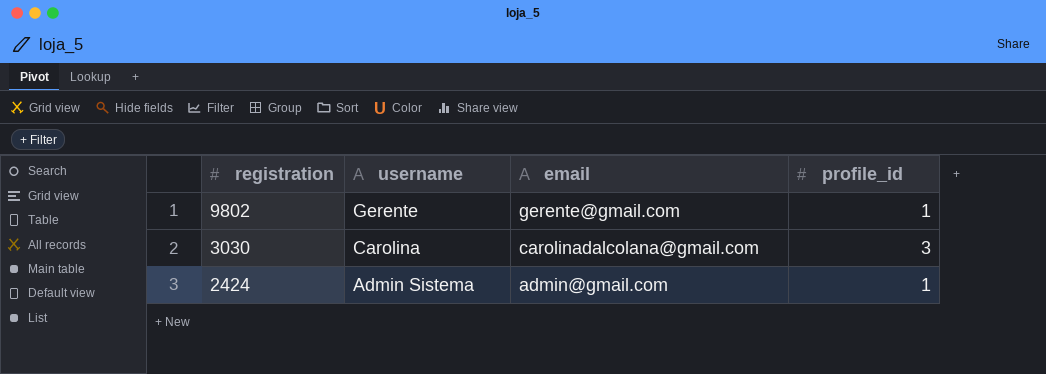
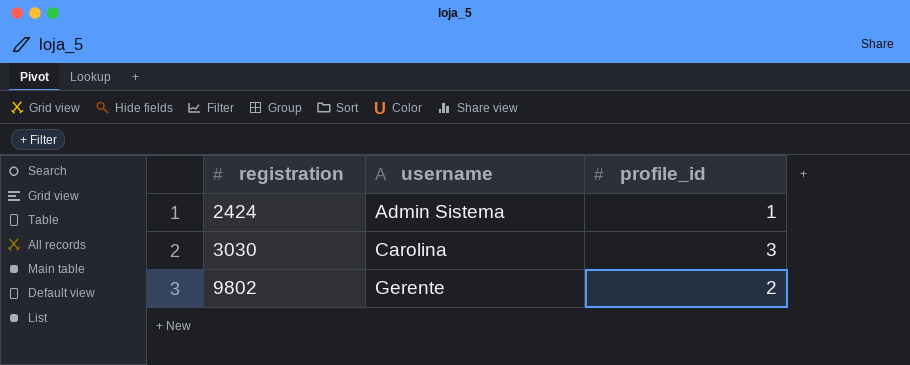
row order: registration descending -> registration ascending
column email | position: 3 -> none
9802 | profile_id: 1 -> 2

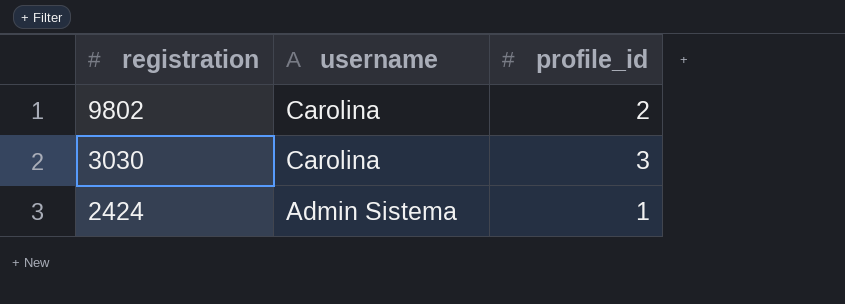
row order: registration ascending -> registration descending
9802 | username: Gerente -> Carolina

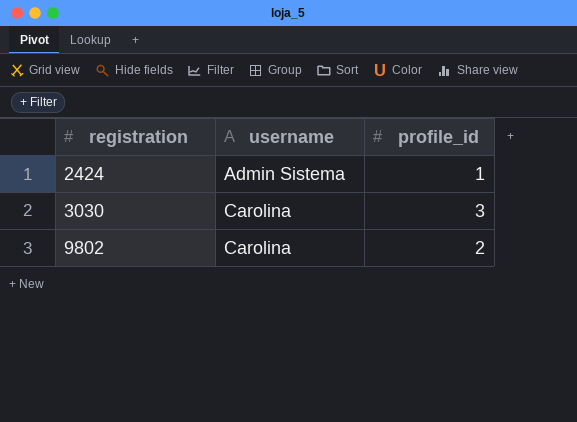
row order: registration descending -> registration ascending

